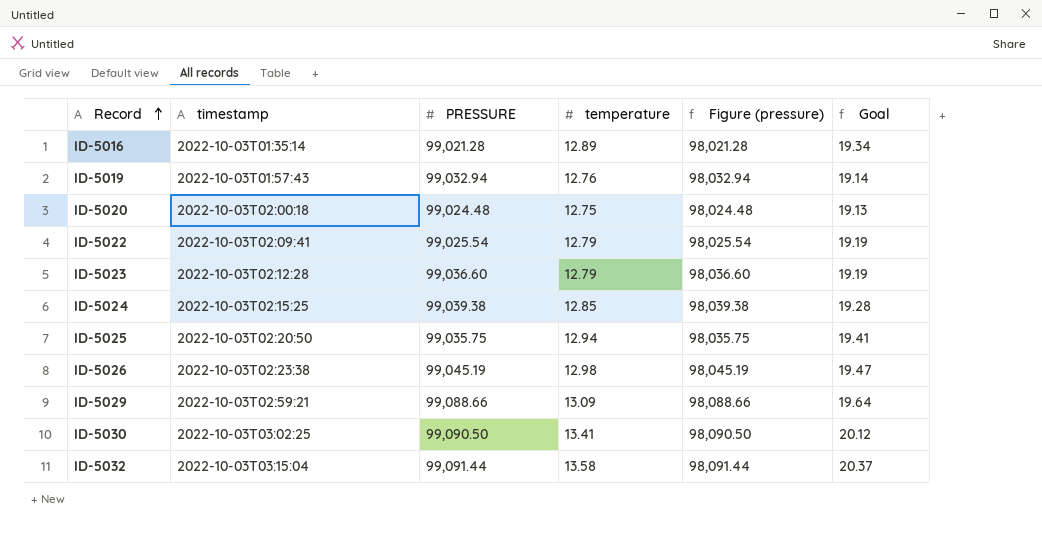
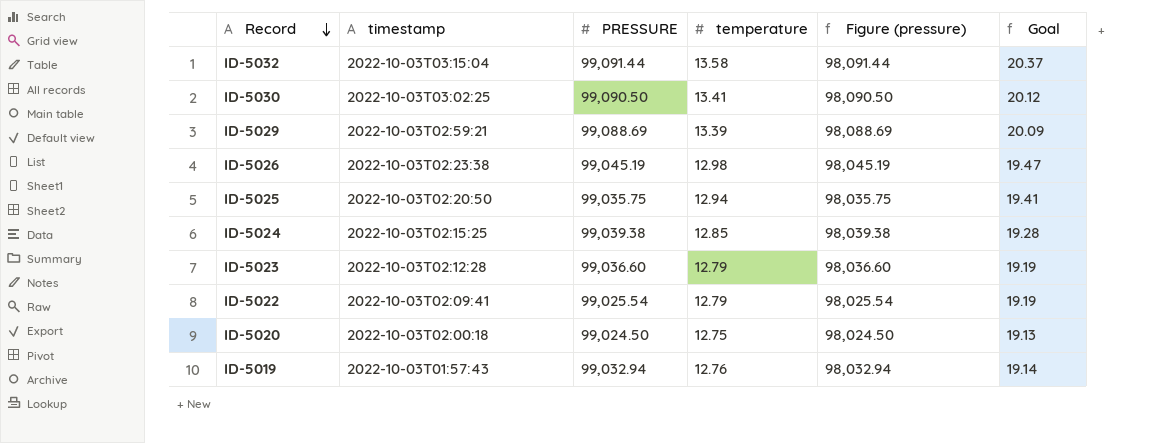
row order: Record ascending -> Record descending
row ID-5016: 2022-10-03T01:35:14 | 99,021.28 | 12.89 | 98,021.28 | 19.34 -> none
ID-5029 | PRESSURE: 99,088.66 -> 99,088.69
ID-5029 | temperature: 13.09 -> 13.39
ID-5029 | Figure (pressure): 98,088.66 -> 98,088.69
ID-5029 | Goal: 19.64 -> 20.09
ID-5020 | PRESSURE: 99,024.48 -> 99,024.50
ID-5020 | Figure (pressure): 98,024.48 -> 98,024.50

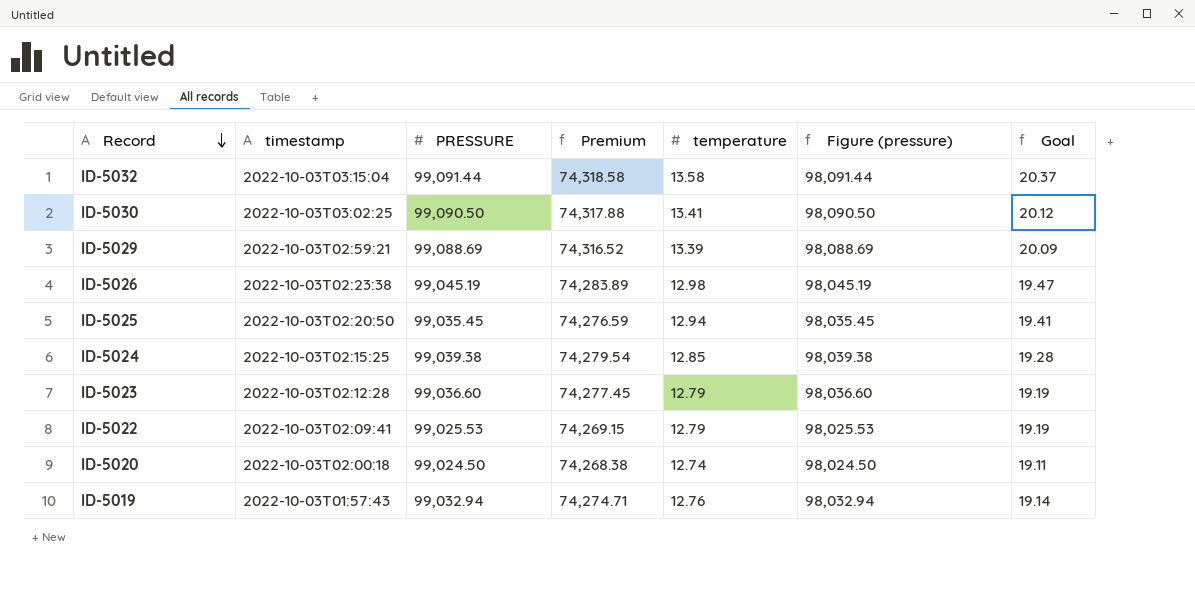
column Premium | formula: none -> [PRESSURE] * 0.75
ID-5025 | PRESSURE: 99,035.75 -> 99,035.45
ID-5025 | Figure (pressure): 98,035.75 -> 98,035.45
ID-5022 | PRESSURE: 99,025.54 -> 99,025.53
ID-5022 | Figure (pressure): 98,025.54 -> 98,025.53
ID-5020 | temperature: 12.75 -> 12.74
ID-5020 | Goal: 19.13 -> 19.11

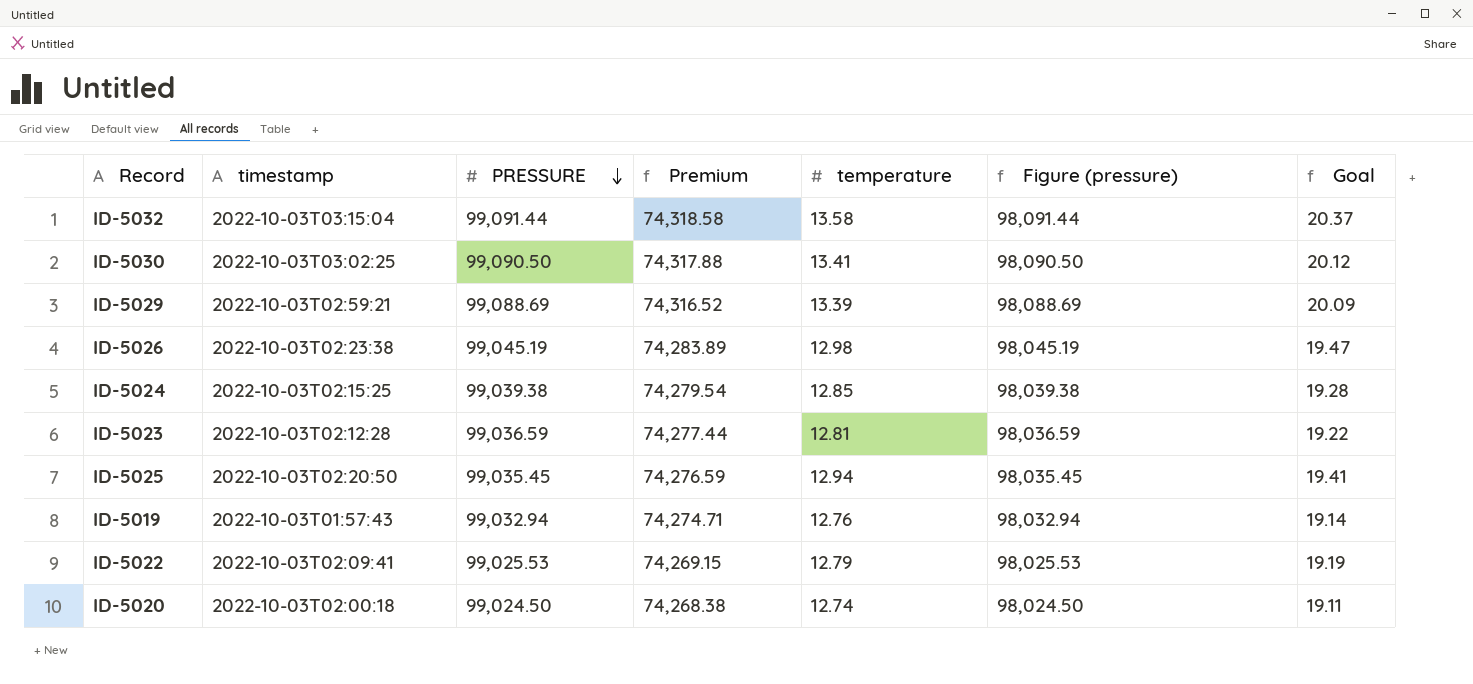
row order: Record descending -> PRESSURE descending
ID-5023 | PRESSURE: 99,036.60 -> 99,036.59
ID-5023 | Premium: 74,277.45 -> 74,277.44
ID-5023 | temperature: 12.79 -> 12.81
ID-5023 | Figure (pressure): 98,036.60 -> 98,036.59
ID-5023 | Goal: 19.19 -> 19.22

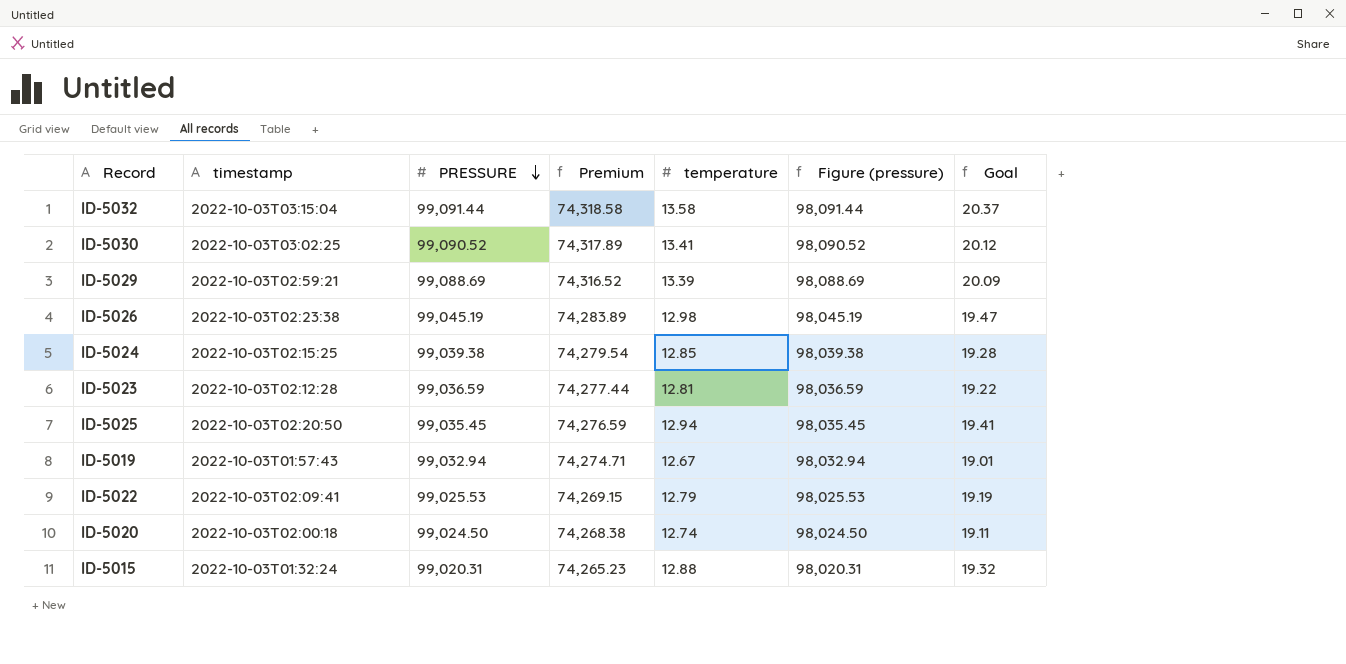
ID-5030 | PRESSURE: 99,090.50 -> 99,090.52
ID-5030 | Premium: 74,317.88 -> 74,317.89
ID-5030 | Figure (pressure): 98,090.50 -> 98,090.52
ID-5019 | temperature: 12.76 -> 12.67
ID-5019 | Goal: 19.14 -> 19.01
row ID-5015: none -> 2022-10-03T01:32:24 | 99,020.31 | 74,265.23 | 12.88 | 98,020.31 | 19.32

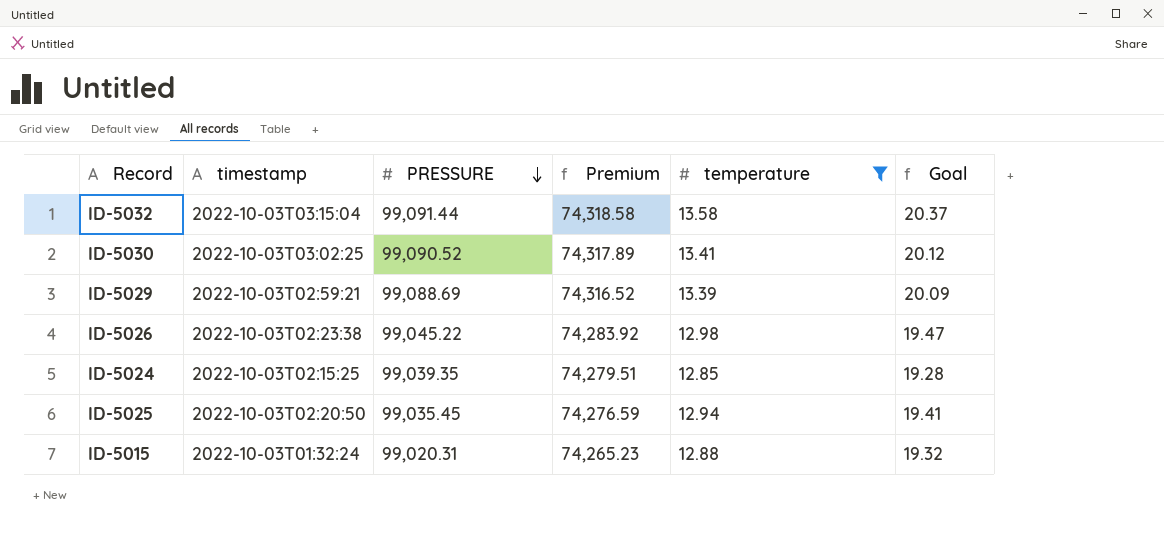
filter: none -> temperature >= 12.85
column Figure (pressure) | formula: [PRESSURE] - 1000 -> none
ID-5026 | PRESSURE: 99,045.19 -> 99,045.22
ID-5026 | Premium: 74,283.89 -> 74,283.92
ID-5024 | PRESSURE: 99,039.38 -> 99,039.35
ID-5024 | Premium: 74,279.54 -> 74,279.51

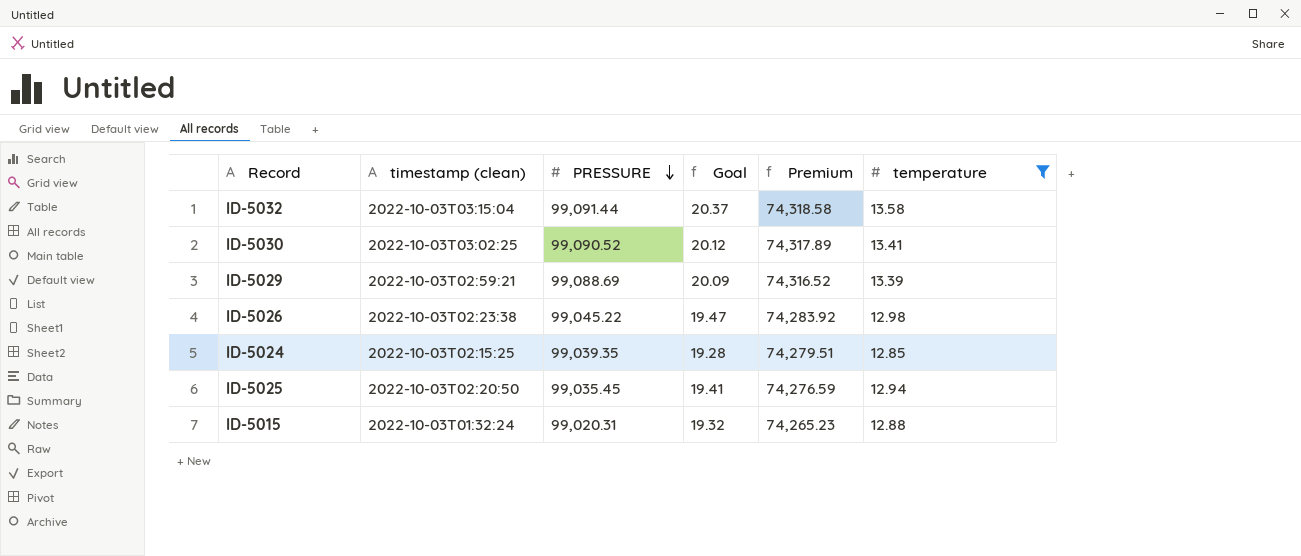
column name: timestamp -> timestamp (clean)
column Goal | position: 6 -> 4

